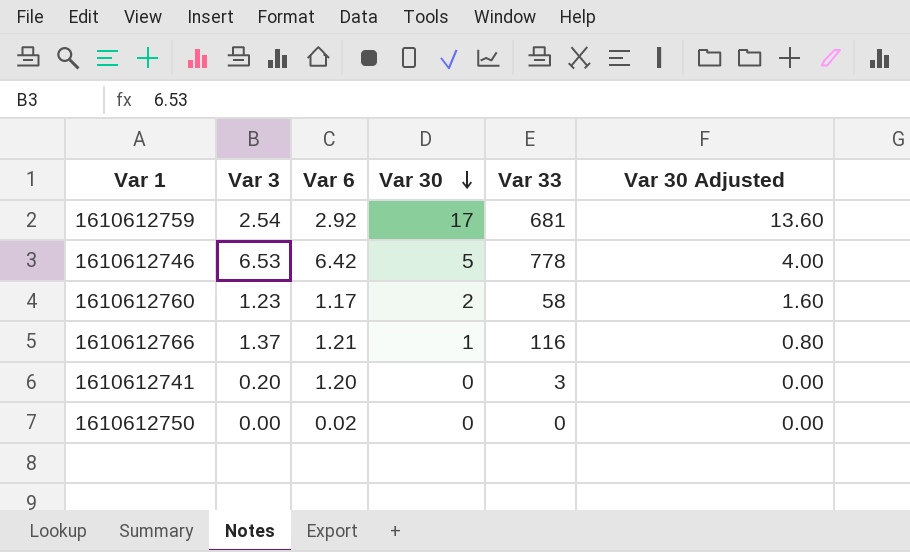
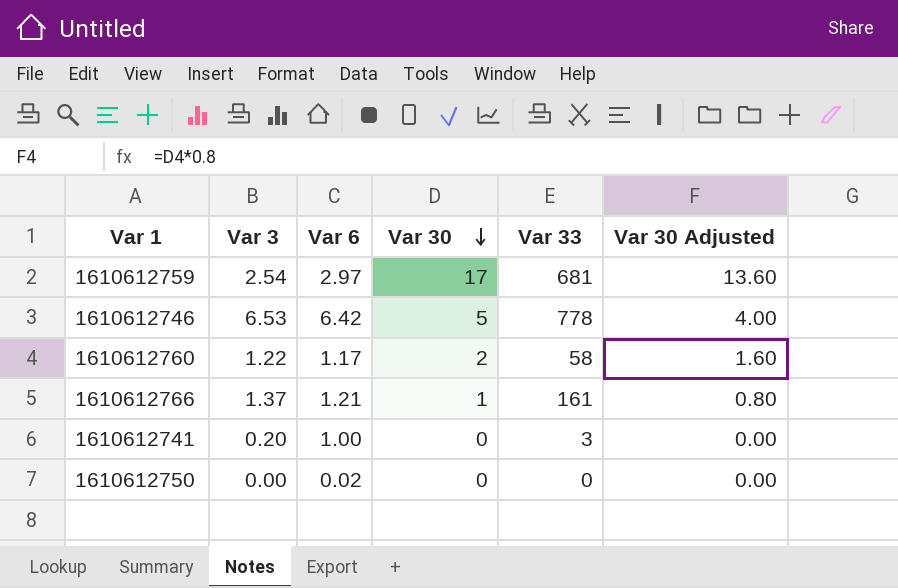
1610612759 | Var 6: 2.92 -> 2.97
1610612760 | Var 3: 1.23 -> 1.22
1610612766 | Var 33: 116 -> 161
1610612741 | Var 6: 1.20 -> 1.00

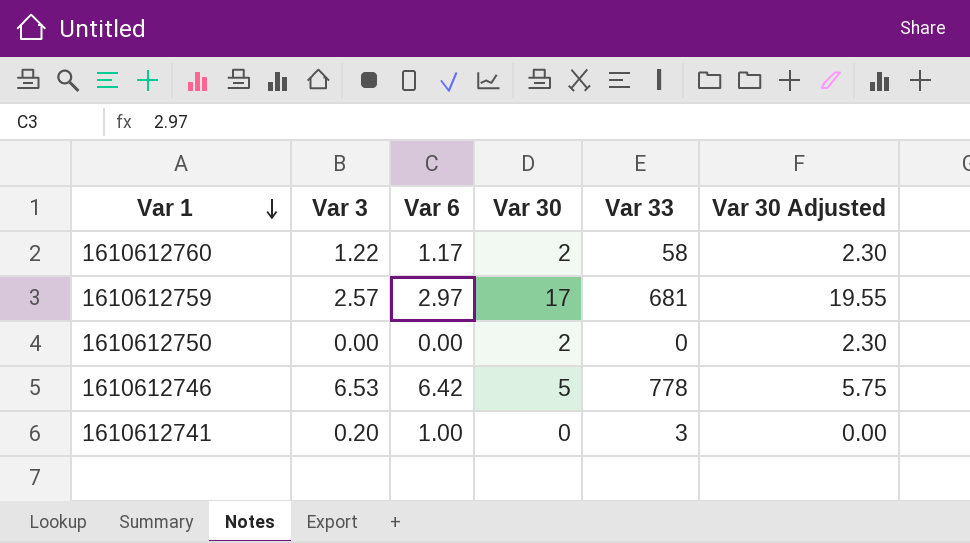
row order: Var 30 descending -> Var 1 descending
column Var 30 Adjusted | formula: [Var 30] * 0.8 -> [Var 30] * 1.15
row 1610612766: 1.37 | 1.21 | 1 | 161 | 0.80 -> none
1610612759 | Var 3: 2.54 -> 2.57
1610612750 | Var 6: 0.02 -> 0.00
1610612750 | Var 30: 0 -> 2

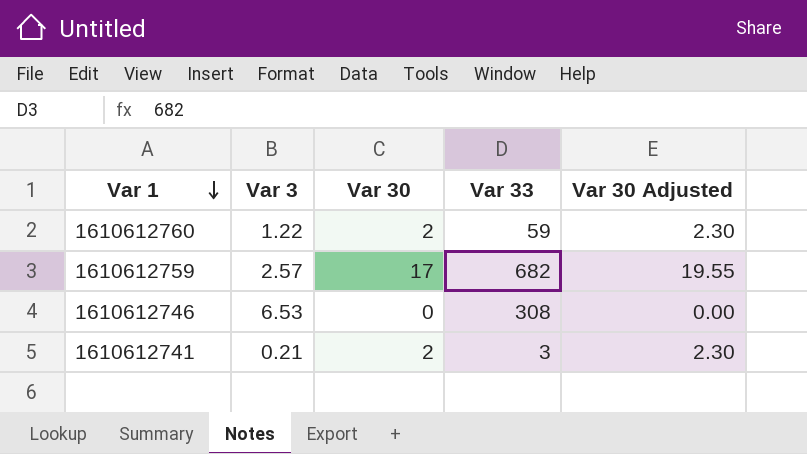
column Var 6 | position: 3 -> none
row 1610612750: 0.00 | 0.00 | 2 | 0 | 2.30 -> none
1610612760 | Var 33: 58 -> 59
1610612759 | Var 33: 681 -> 682
1610612746 | Var 30: 5 -> 0
1610612746 | Var 33: 778 -> 308
1610612746 | Var 30 Adjusted: 5.75 -> 0.00
1610612741 | Var 3: 0.20 -> 0.21
1610612741 | Var 30: 0 -> 2
1610612741 | Var 30 Adjusted: 0.00 -> 2.30

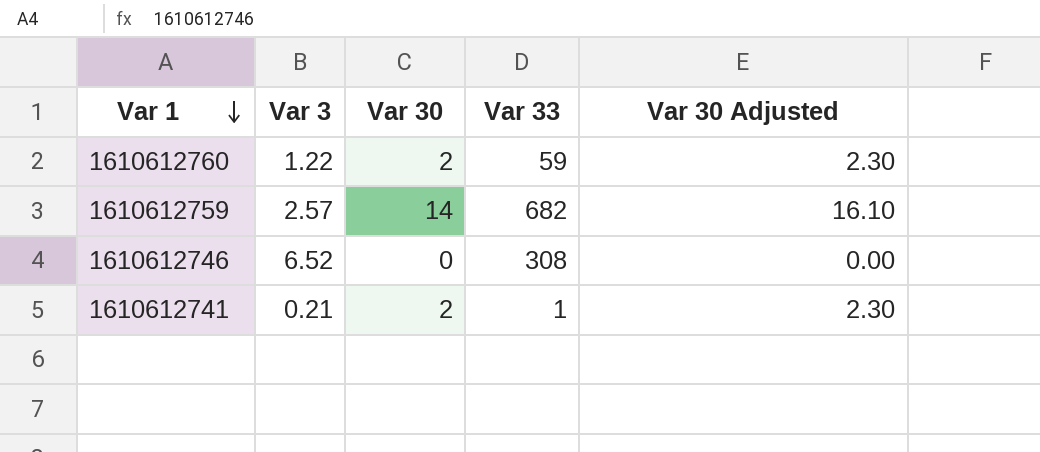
1610612759 | Var 30: 17 -> 14
1610612759 | Var 30 Adjusted: 19.55 -> 16.10
1610612746 | Var 3: 6.53 -> 6.52
1610612741 | Var 33: 3 -> 1

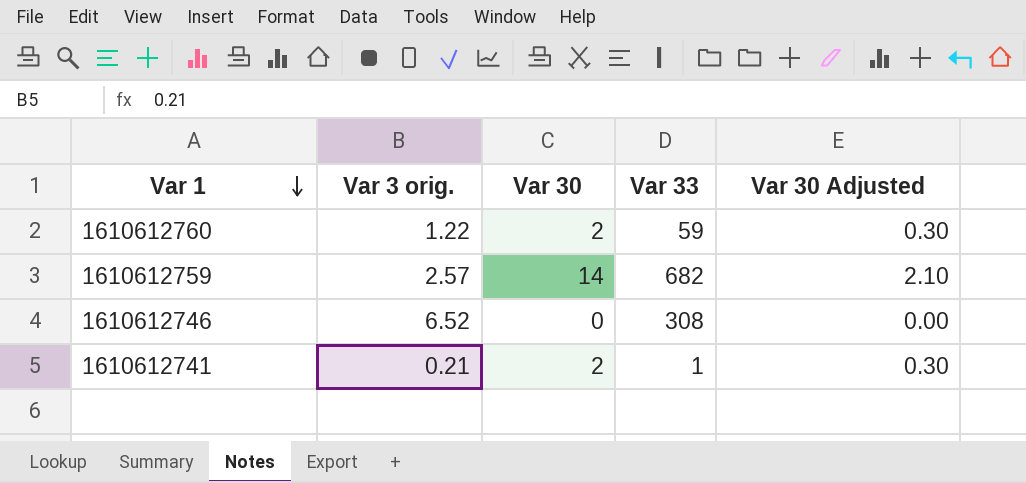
column name: Var 3 -> Var 3 orig.
column Var 30 Adjusted | formula: [Var 30] * 1.15 -> [Var 30] * 0.15

